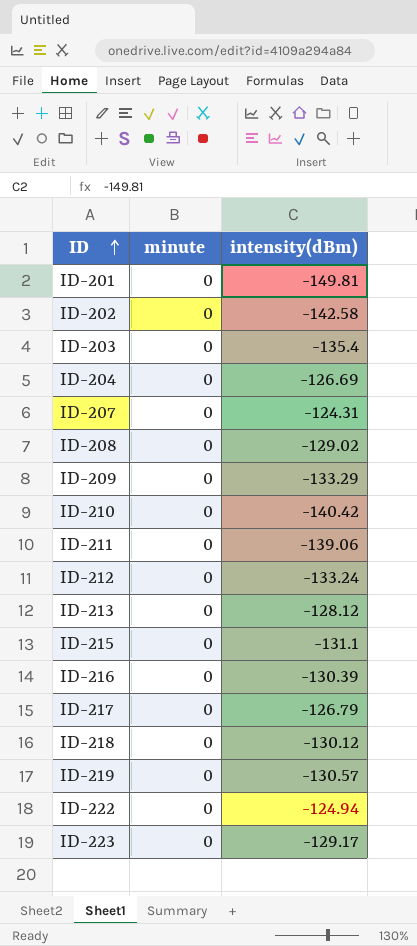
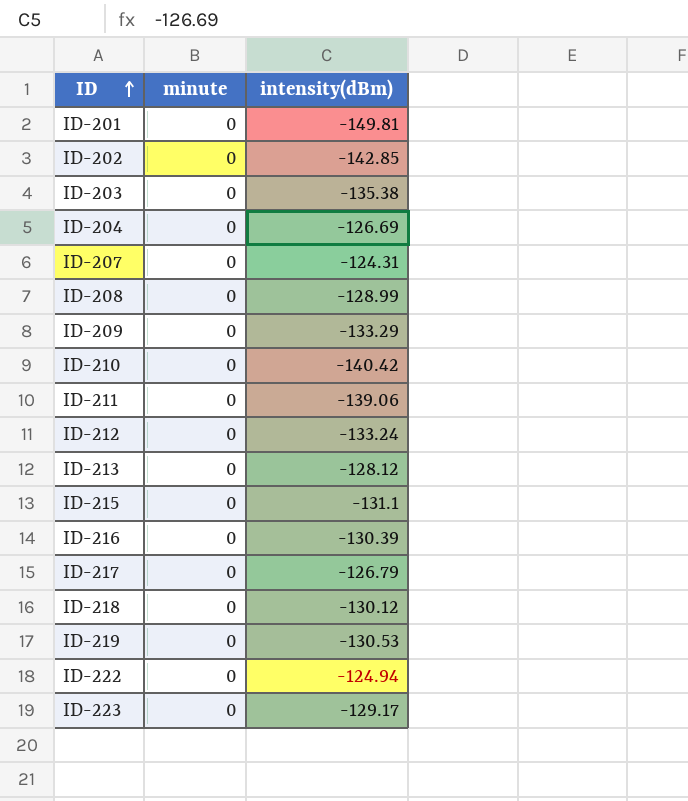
ID-202 | intensity(dBm): -142.58 -> -142.85
ID-203 | intensity(dBm): -135.4 -> -135.38
ID-208 | intensity(dBm): -129.02 -> -128.99
ID-219 | intensity(dBm): -130.57 -> -130.53

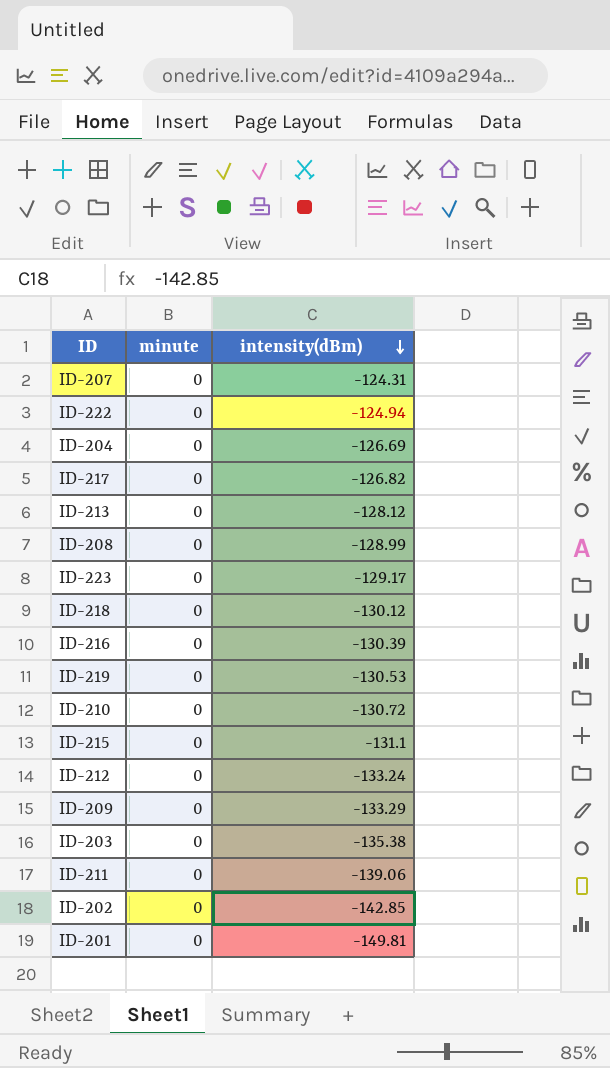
row order: ID ascending -> intensity(dBm) descending
ID-217 | intensity(dBm): -126.79 -> -126.82
ID-210 | intensity(dBm): -140.42 -> -130.72

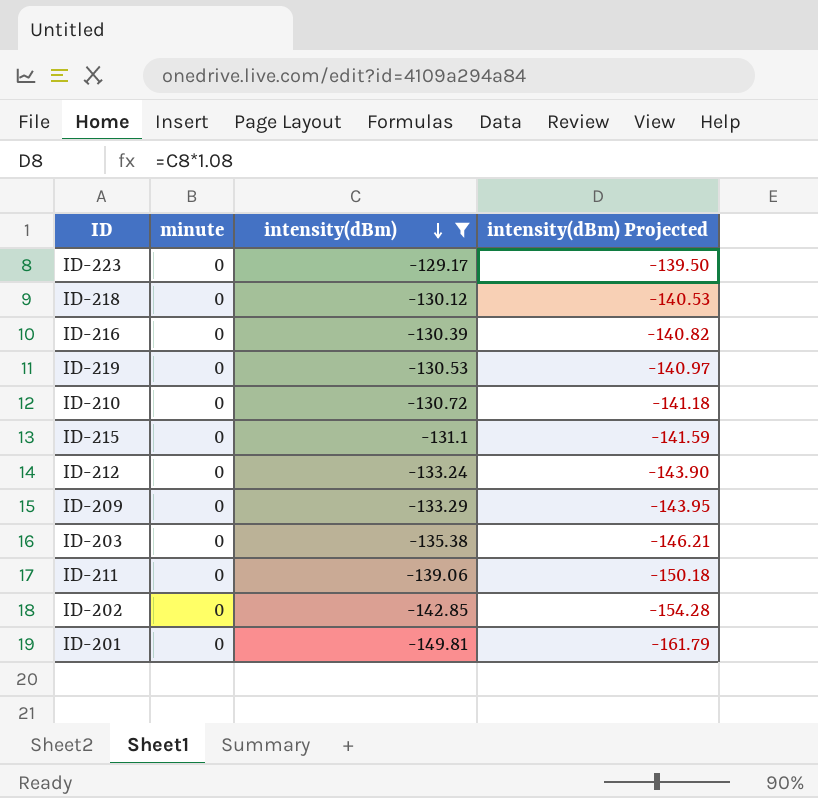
filter: none -> intensity(dBm) <= -129.17
column intensity(dBm) Projected | formula: none -> [intensity(dBm)] * 1.08

